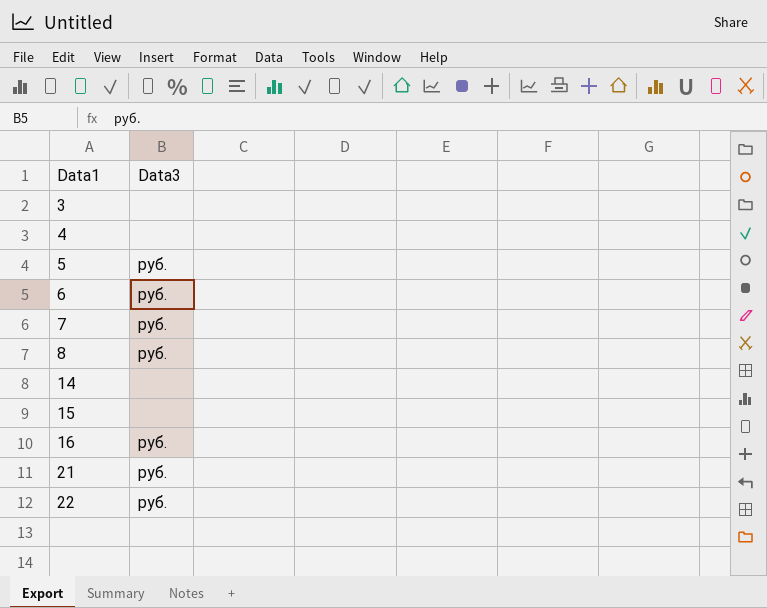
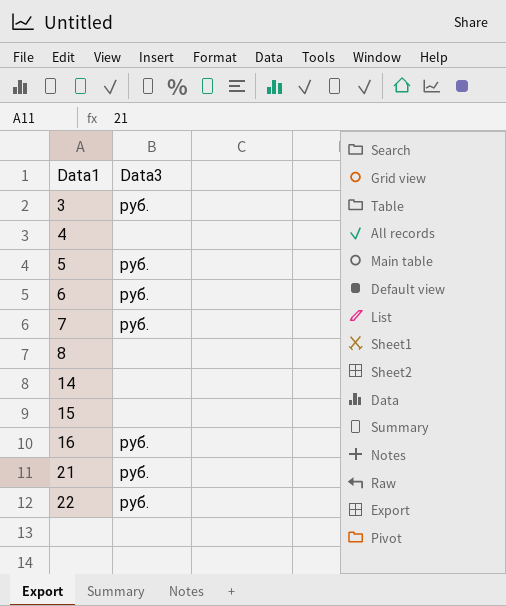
3 | Data3: none -> руб.
8 | Data3: руб. -> none

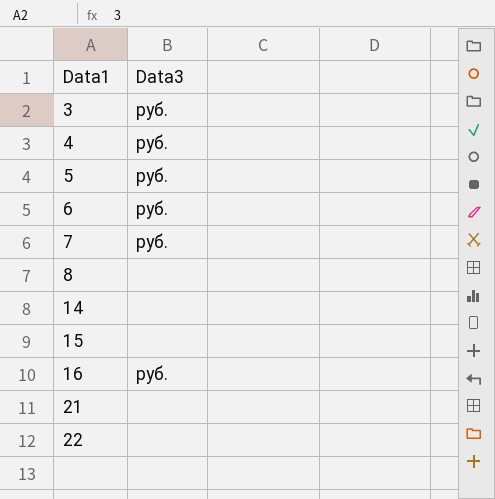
4 | Data3: none -> руб.
21 | Data3: руб. -> none
22 | Data3: руб. -> none

